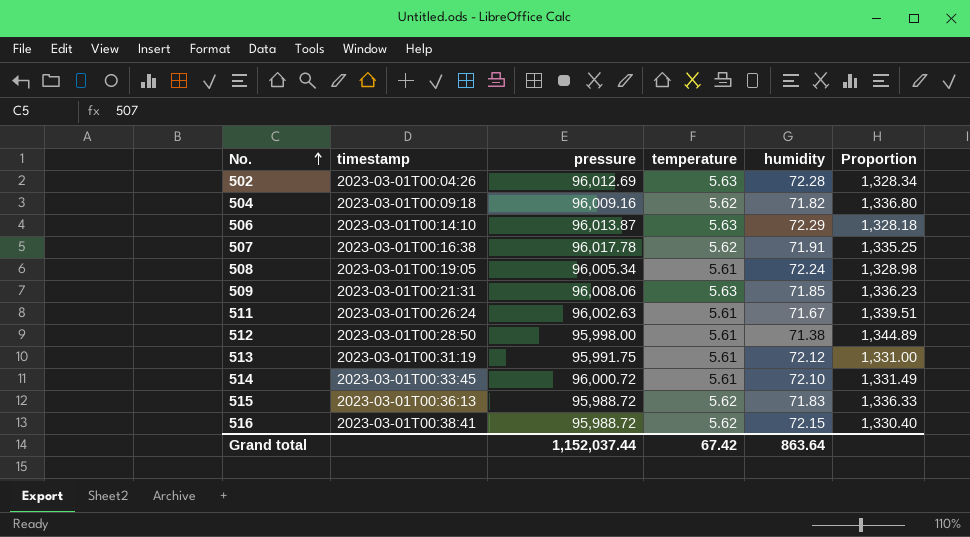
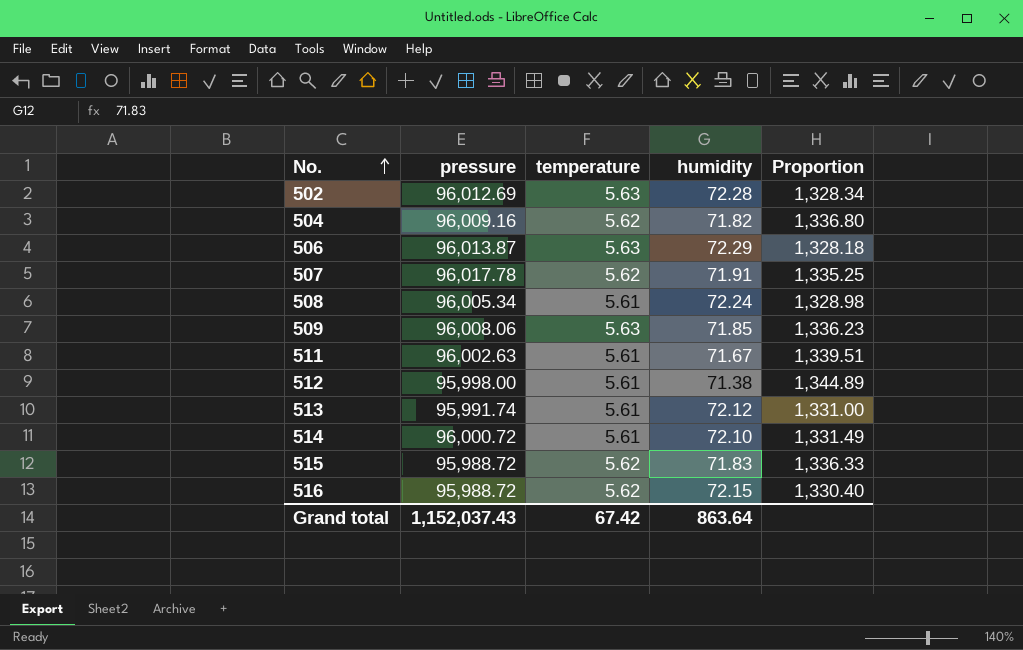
column timestamp | position: 2 -> none
513 | pressure: 95,991.75 -> 95,991.74
Grand total | pressure: 1,152,037.44 -> 1,152,037.43

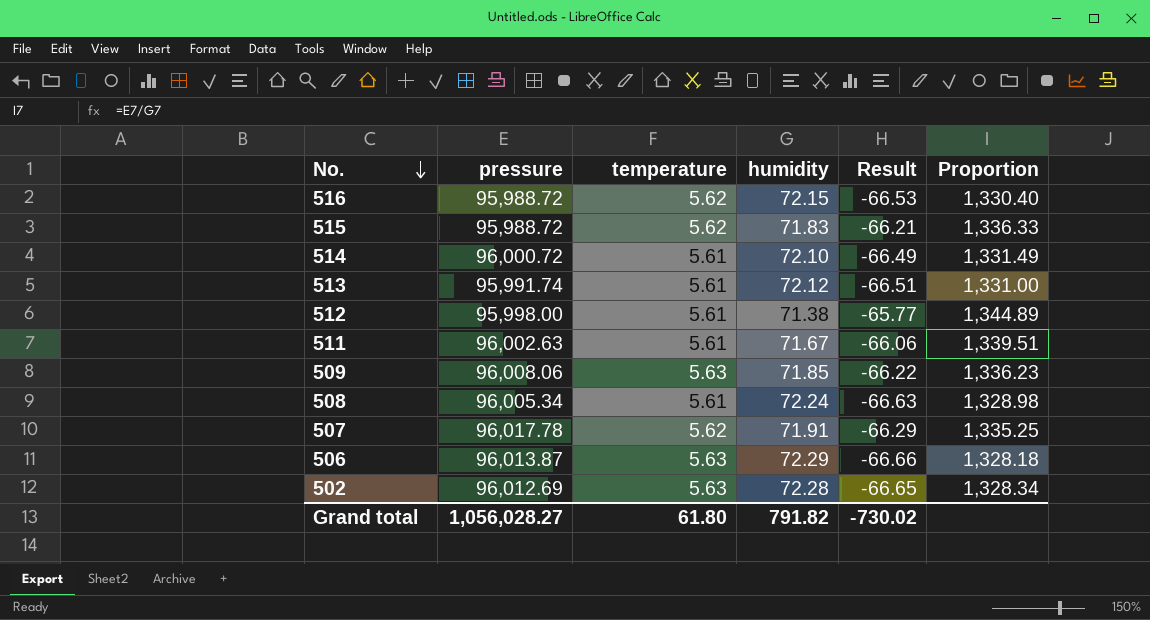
row order: No. ascending -> No. descending
column Result | formula: none -> [temperature] - [humidity]
row 504: 96,009.16 | 5.62 | 71.82 | 1,336.80 -> none
Grand total | pressure: 1,152,037.43 -> 1,056,028.27
Grand total | temperature: 67.42 -> 61.80
Grand total | humidity: 863.64 -> 791.82

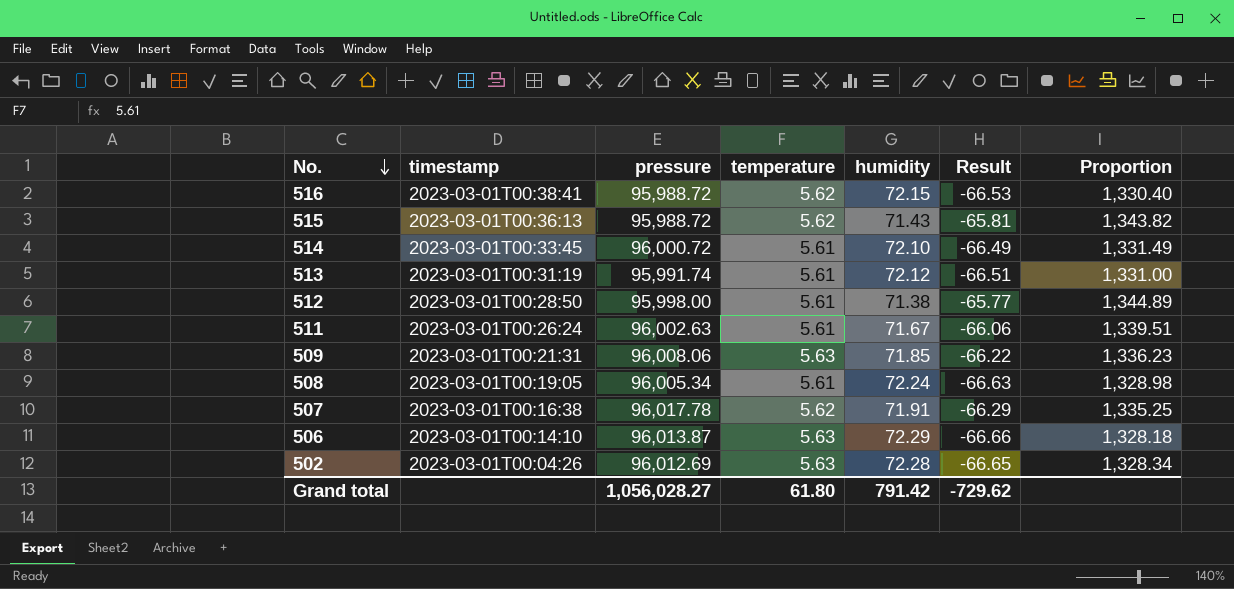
column timestamp | position: none -> 2
515 | humidity: 71.83 -> 71.43
515 | Result: -66.21 -> -65.81
515 | Proportion: 1,336.33 -> 1,343.82
Grand total | humidity: 791.82 -> 791.42
Grand total | Result: -730.02 -> -729.62

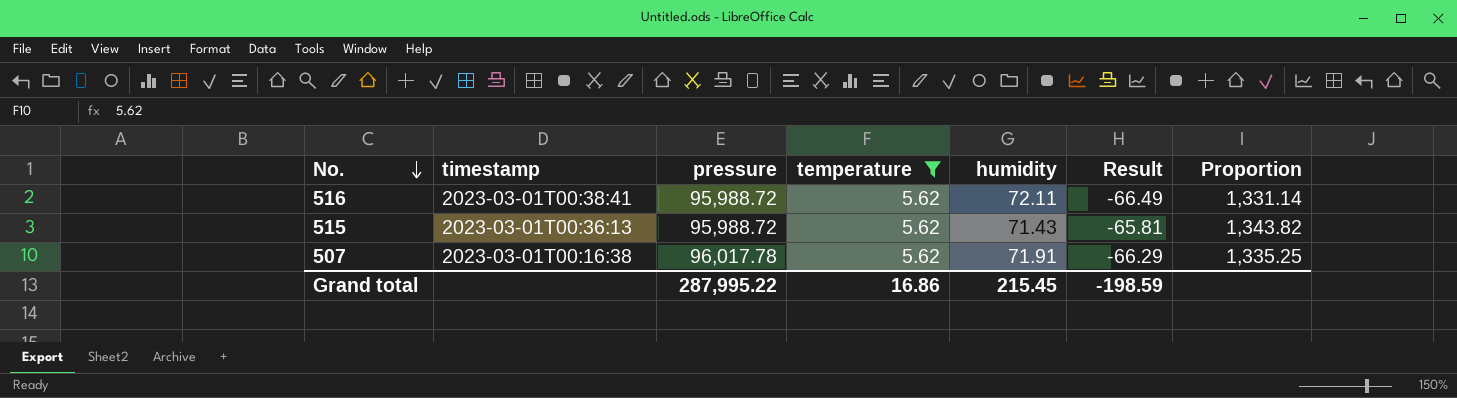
filter: none -> temperature = 5.62
516 | humidity: 72.15 -> 72.11
516 | Result: -66.53 -> -66.49
516 | Proportion: 1,330.40 -> 1,331.14
Grand total | pressure: 1,056,028.27 -> 287,995.22
Grand total | temperature: 61.80 -> 16.86
Grand total | humidity: 791.42 -> 215.45
Grand total | Result: -729.62 -> -198.59

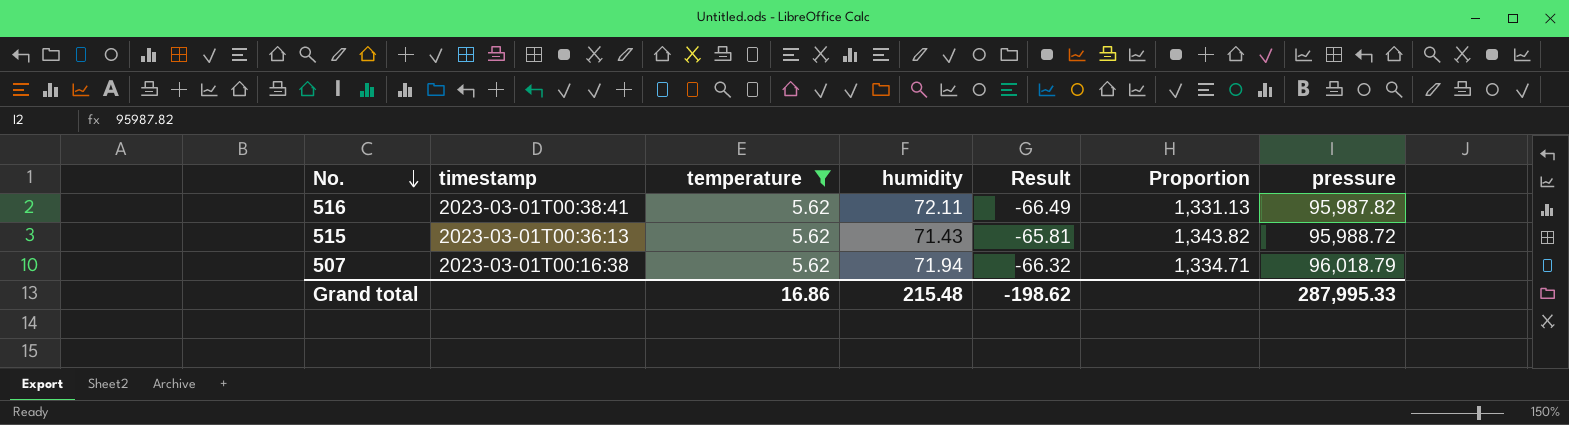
column pressure | position: 3 -> 7
516 | Proportion: 1,331.14 -> 1,331.13
516 | pressure: 95,988.72 -> 95,987.82
507 | humidity: 71.91 -> 71.94
507 | Result: -66.29 -> -66.32
507 | Proportion: 1,335.25 -> 1,334.71
507 | pressure: 96,017.78 -> 96,018.79
Grand total | humidity: 215.45 -> 215.48
Grand total | Result: -198.59 -> -198.62
Grand total | pressure: 287,995.22 -> 287,995.33

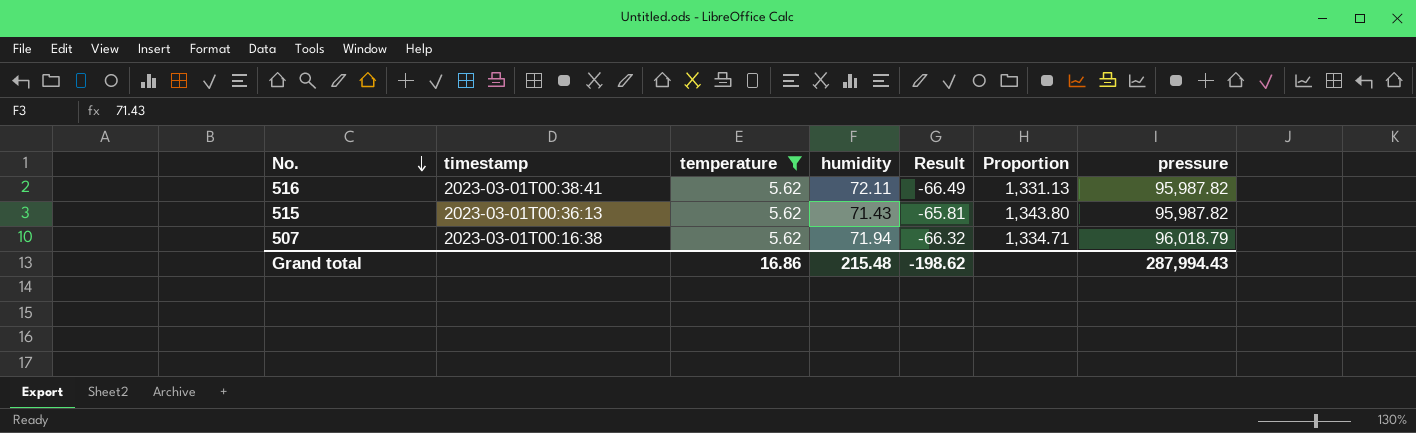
515 | Proportion: 1,343.82 -> 1,343.80
515 | pressure: 95,988.72 -> 95,987.82
Grand total | pressure: 287,995.33 -> 287,994.43

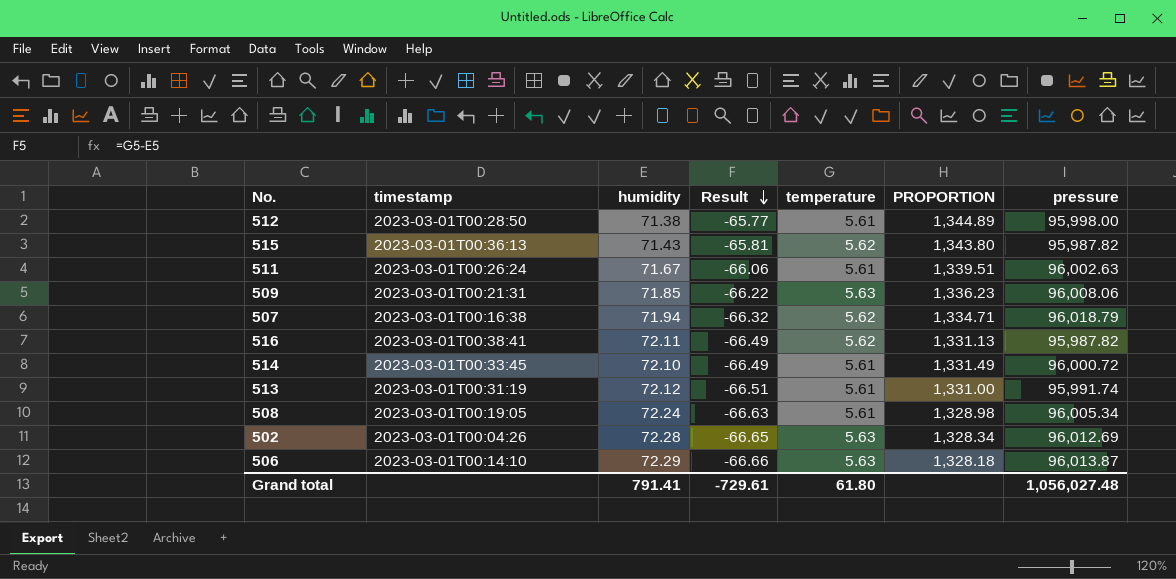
filter: temperature = 5.62 -> none
row order: No. descending -> Result descending
column temperature | position: 3 -> 5
column name: Proportion -> PROPORTION
Grand total | humidity: 215.48 -> 791.41
Grand total | Result: -198.62 -> -729.61
Grand total | temperature: 16.86 -> 61.80
Grand total | pressure: 287,994.43 -> 1,056,027.48

